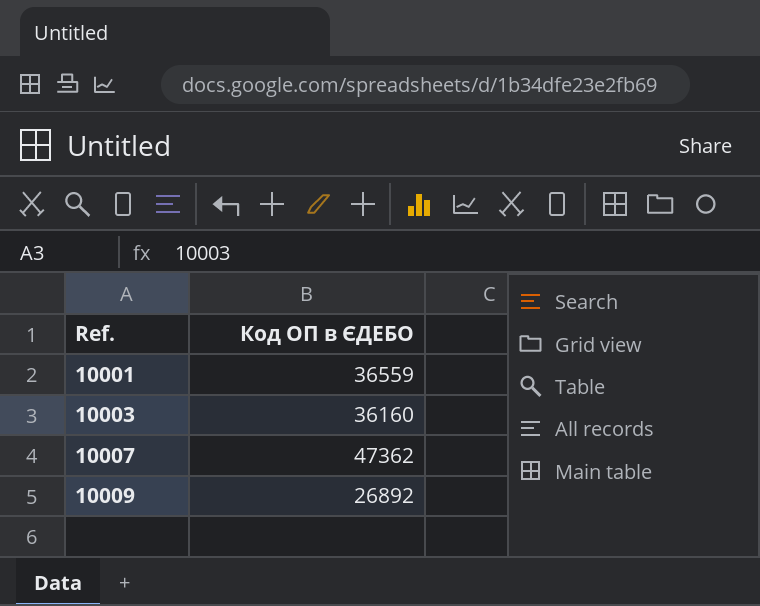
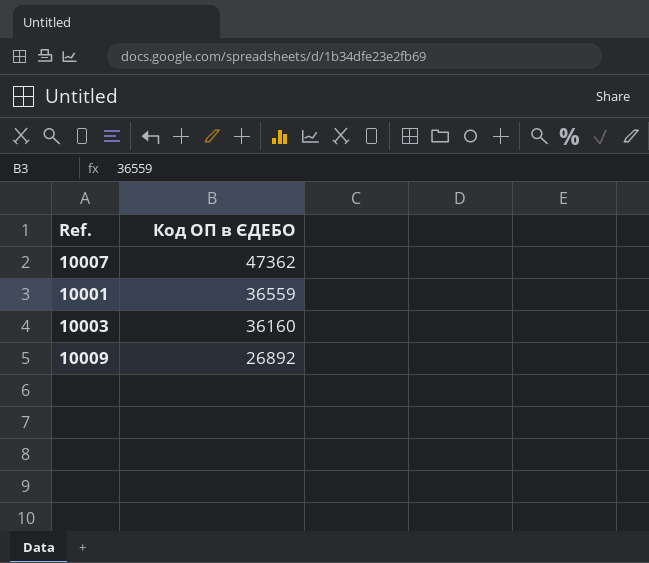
row order: Ref. ascending -> Код ОП в ЄДЕБО descending

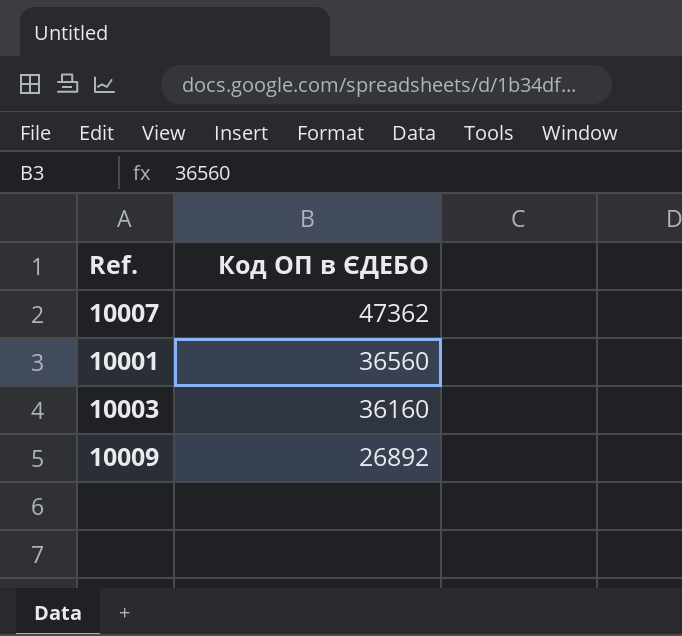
10001 | Код ОП в ЄДЕБО: 36559 -> 36560

